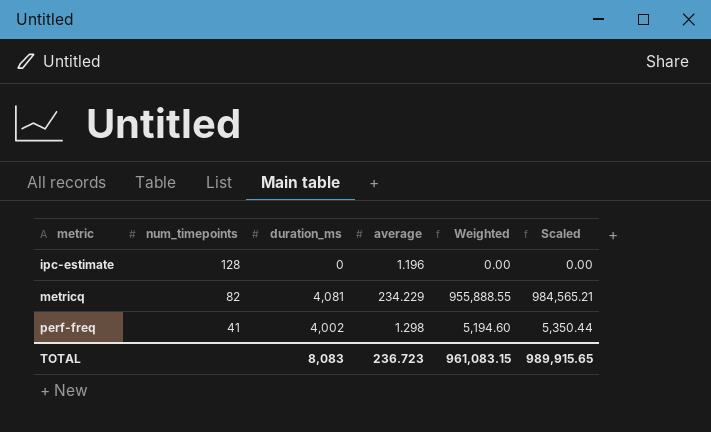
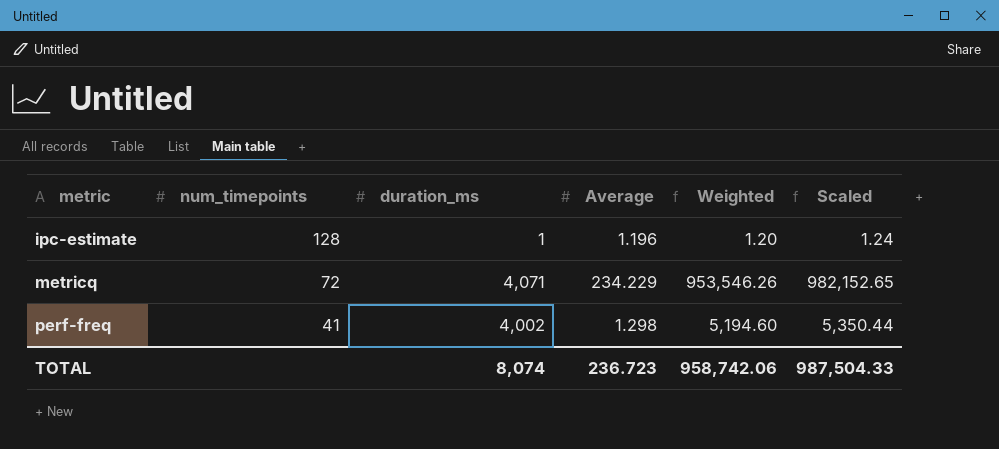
column name: average -> Average
ipc-estimate | duration_ms: 0 -> 1
ipc-estimate | Weighted: 0.00 -> 1.20
ipc-estimate | Scaled: 0.00 -> 1.24
metricq | num_timepoints: 82 -> 72
metricq | duration_ms: 4,081 -> 4,071
metricq | Weighted: 955,888.55 -> 953,546.26
metricq | Scaled: 984,565.21 -> 982,152.65
TOTAL | duration_ms: 8,083 -> 8,074
TOTAL | Weighted: 961,083.15 -> 958,742.06
TOTAL | Scaled: 989,915.65 -> 987,504.33

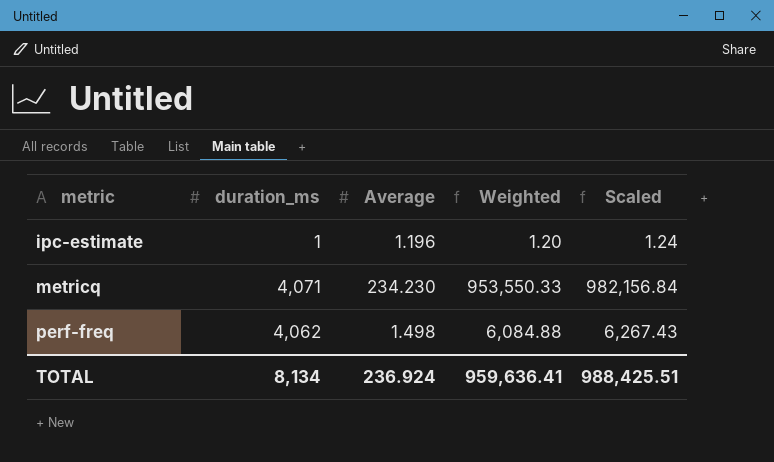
column num_timepoints | position: 2 -> none
metricq | Average: 234.229 -> 234.230
metricq | Weighted: 953,546.26 -> 953,550.33
metricq | Scaled: 982,152.65 -> 982,156.84
perf-freq | duration_ms: 4,002 -> 4,062
perf-freq | Average: 1.298 -> 1.498
perf-freq | Weighted: 5,194.60 -> 6,084.88
perf-freq | Scaled: 5,350.44 -> 6,267.43
TOTAL | duration_ms: 8,074 -> 8,134
TOTAL | Average: 236.723 -> 236.924
TOTAL | Weighted: 958,742.06 -> 959,636.41
TOTAL | Scaled: 987,504.33 -> 988,425.51

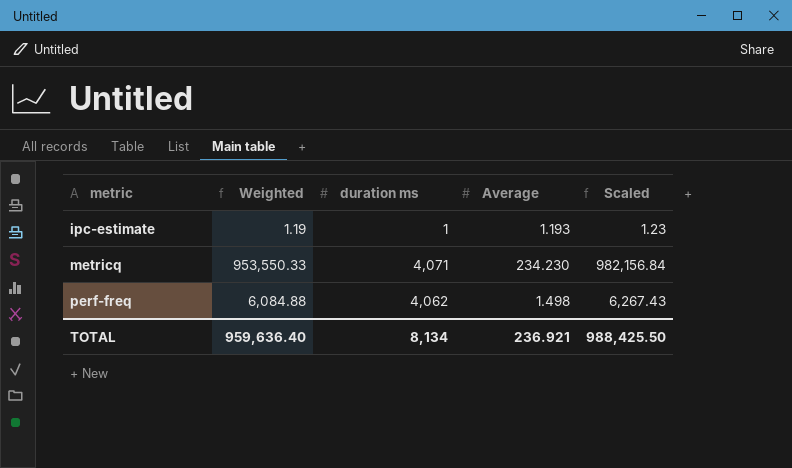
column Weighted | position: 4 -> 2
column name: duration_ms -> duration ms
ipc-estimate | Weighted: 1.20 -> 1.19
ipc-estimate | Average: 1.196 -> 1.193
ipc-estimate | Scaled: 1.24 -> 1.23
TOTAL | Weighted: 959,636.41 -> 959,636.40
TOTAL | Average: 236.924 -> 236.921
TOTAL | Scaled: 988,425.51 -> 988,425.50

